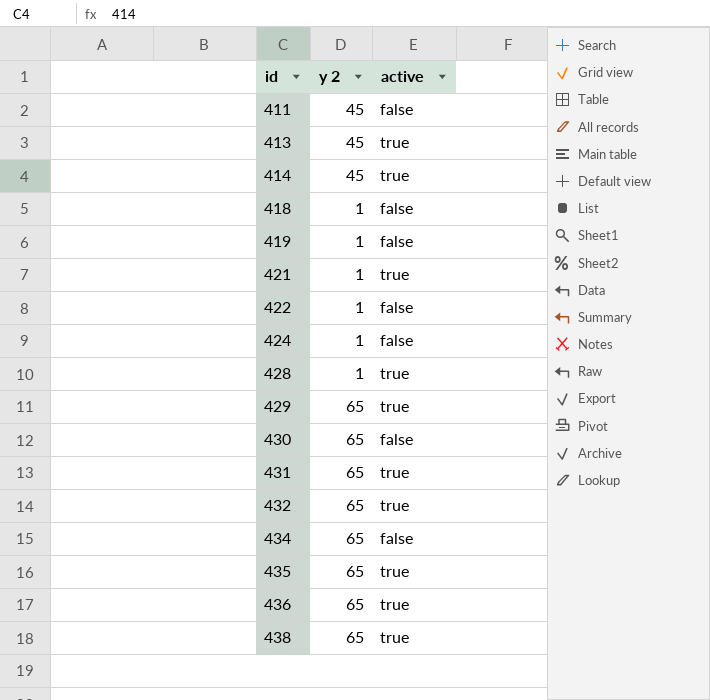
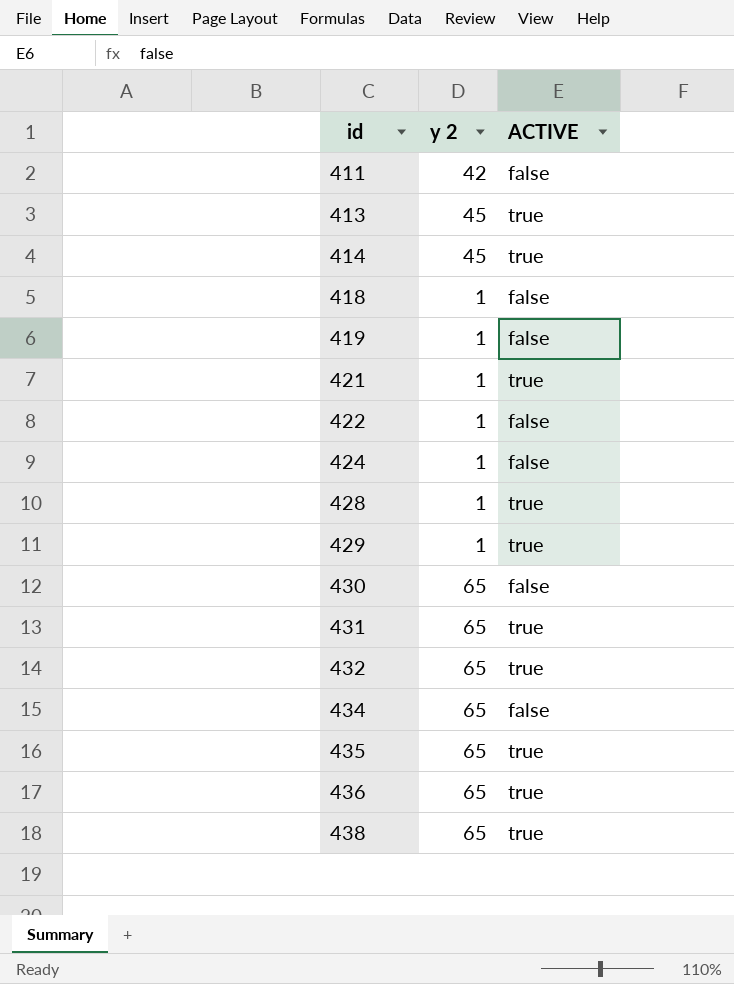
column name: active -> ACTIVE
411 | y 2: 45 -> 42
429 | y 2: 65 -> 1

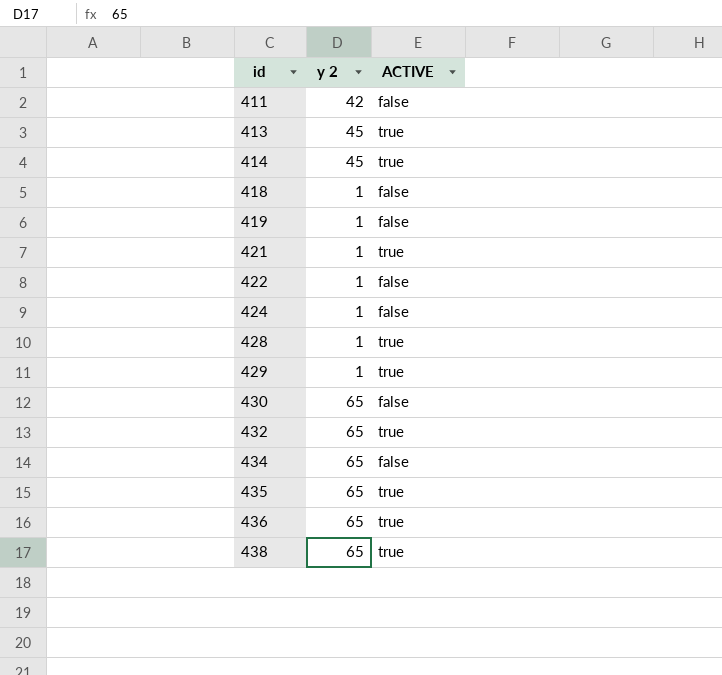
row 431: 65 | true -> none

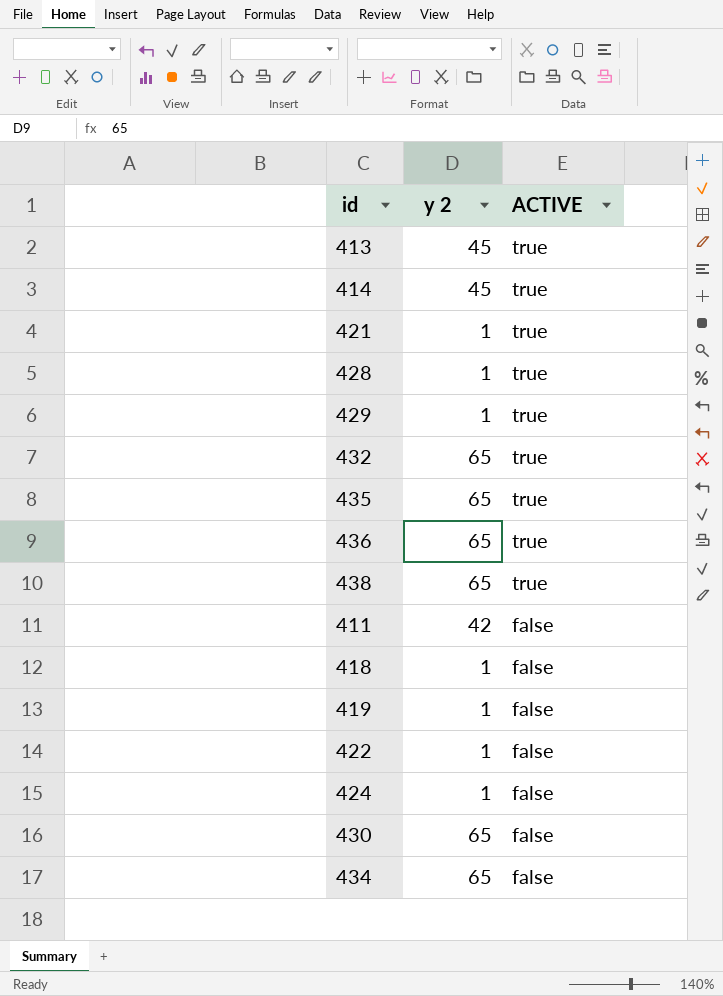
row order: id ascending -> ACTIVE descending

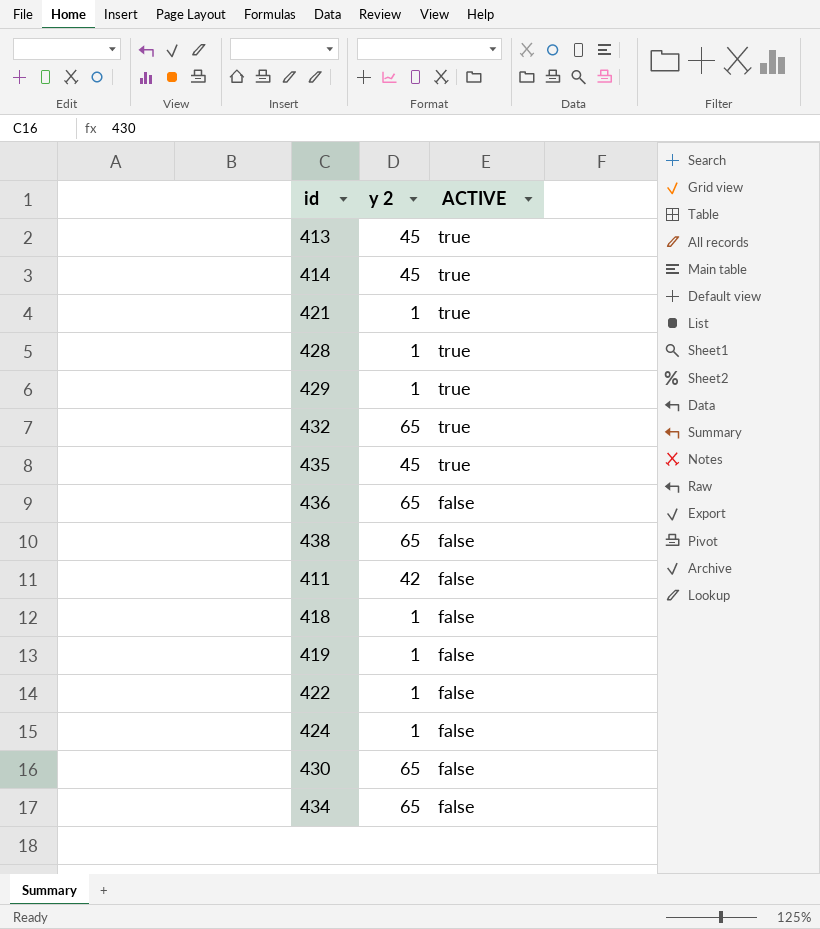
435 | y 2: 65 -> 45
436 | ACTIVE: true -> false
438 | ACTIVE: true -> false

